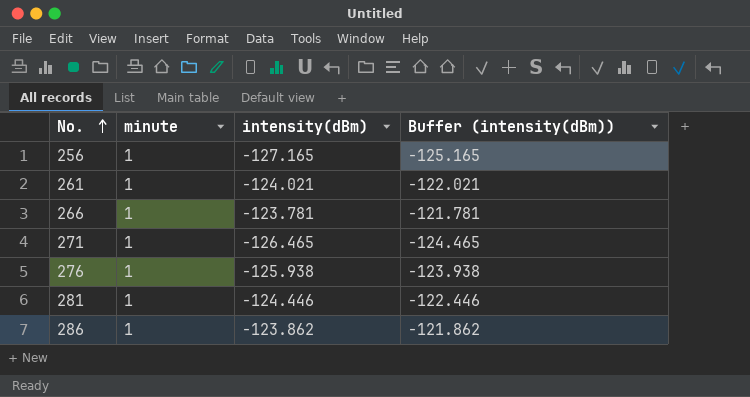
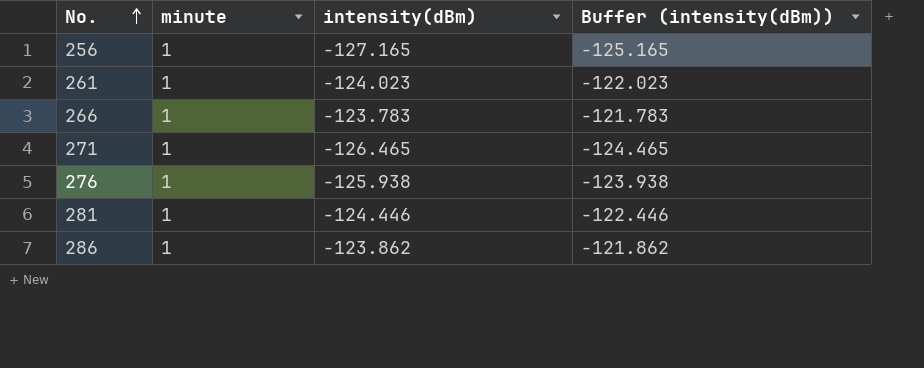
261 | intensity(dBm): -124.021 -> -124.023
261 | Buffer (intensity(dBm)): -122.021 -> -122.023
266 | intensity(dBm): -123.781 -> -123.783
266 | Buffer (intensity(dBm)): -121.781 -> -121.783

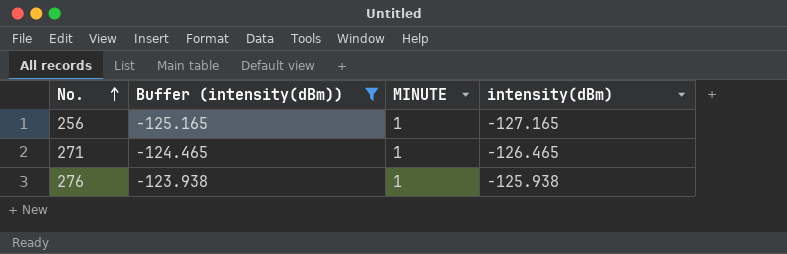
filter: none -> Buffer (intensity(dBm)) <= -123.938
column Buffer (intensity(dBm)) | position: 4 -> 2
column name: minute -> MINUTE

